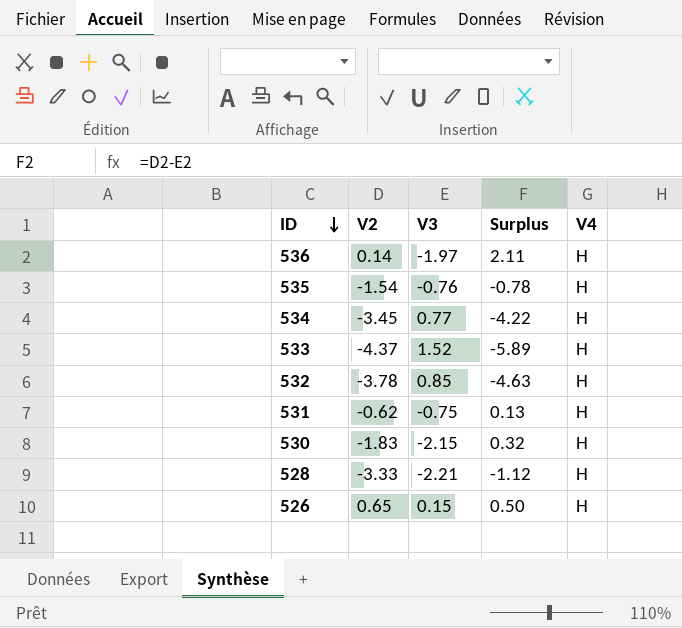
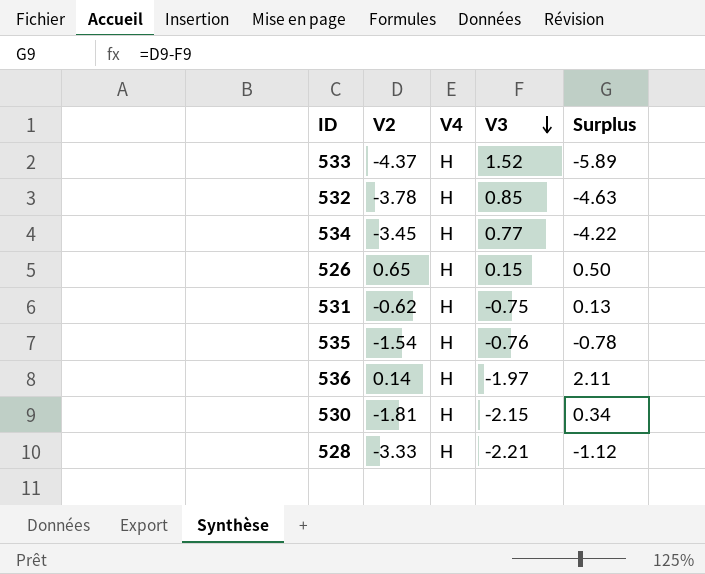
row order: ID descending -> V3 descending
column V4 | position: 5 -> 3
530 | V2: -1.83 -> -1.81
530 | Surplus: 0.32 -> 0.34

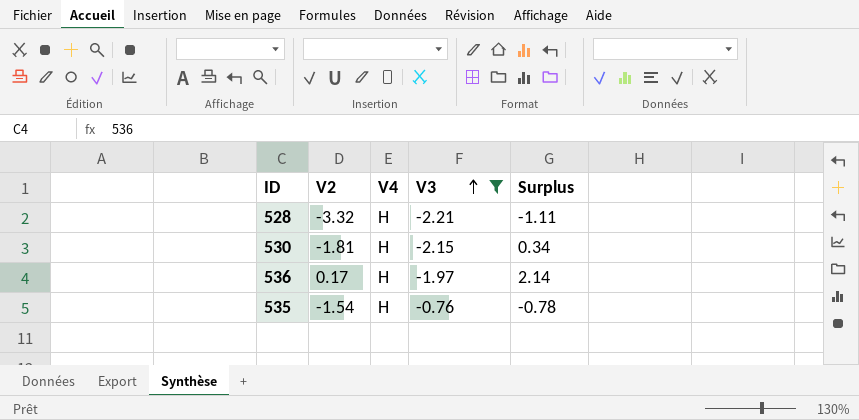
filter: none -> V3 <= -0.76
row order: V3 descending -> V3 ascending
528 | V2: -3.33 -> -3.32
528 | Surplus: -1.12 -> -1.11
536 | V2: 0.14 -> 0.17
536 | Surplus: 2.11 -> 2.14

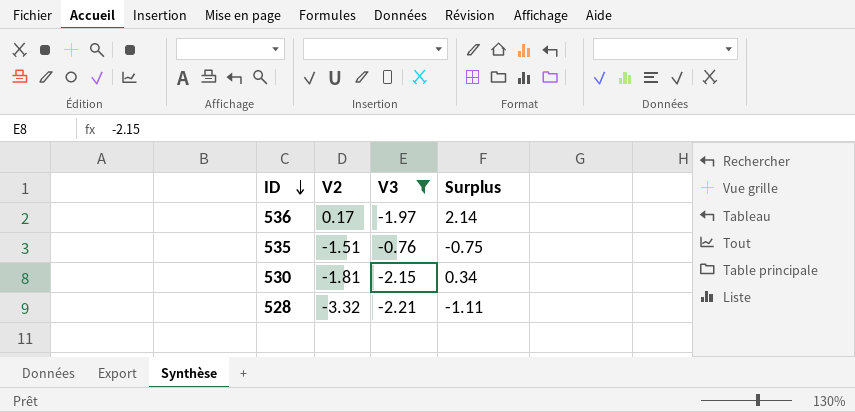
row order: V3 ascending -> ID descending
column V4 | position: 3 -> none
535 | V2: -1.54 -> -1.51
535 | Surplus: -0.78 -> -0.75

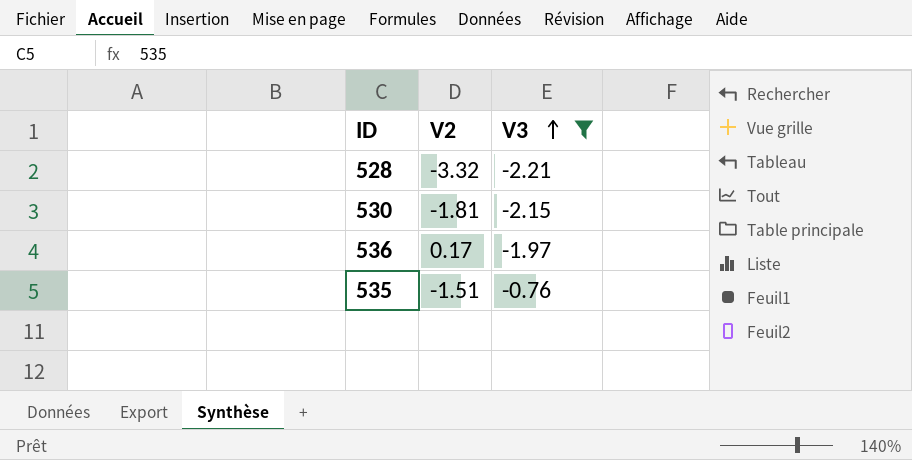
row order: ID descending -> V3 ascending
column Surplus | formula: [V2] - [V3] -> none

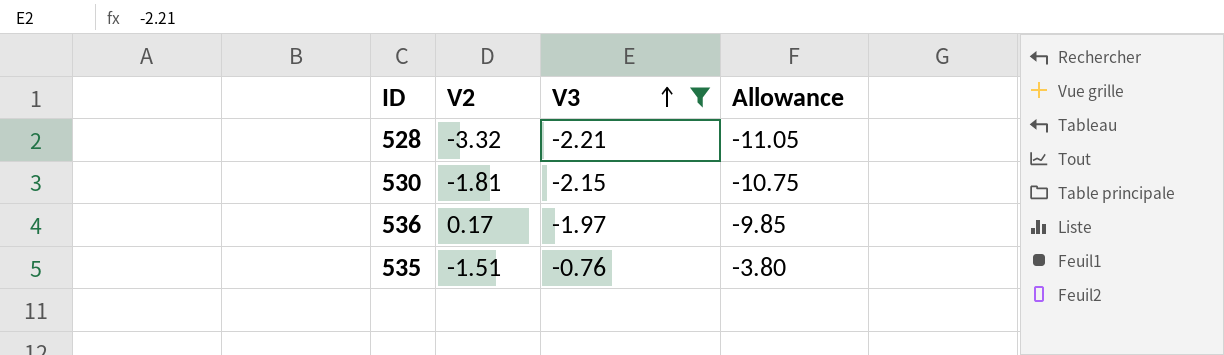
column Allowance | formula: none -> [V3] * 5

